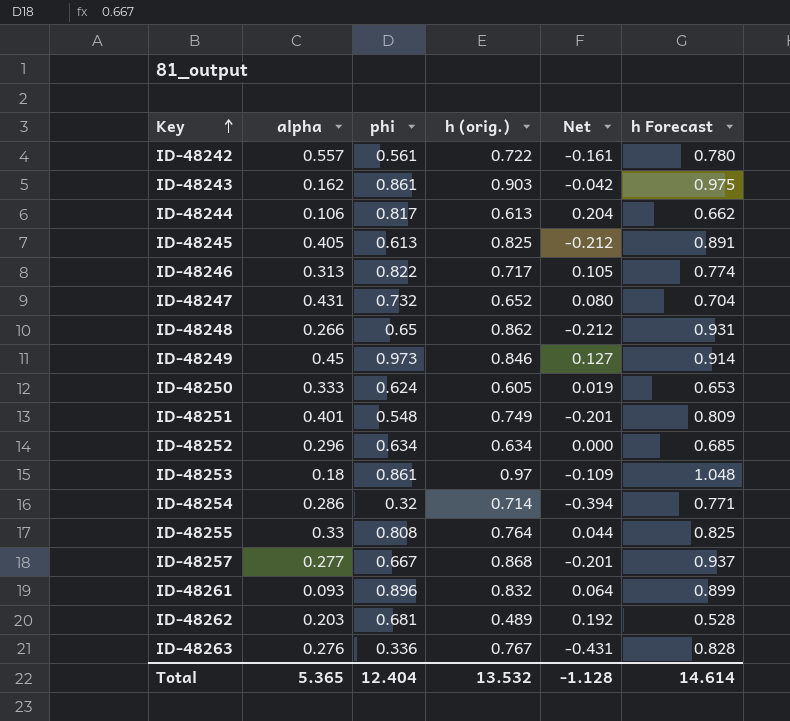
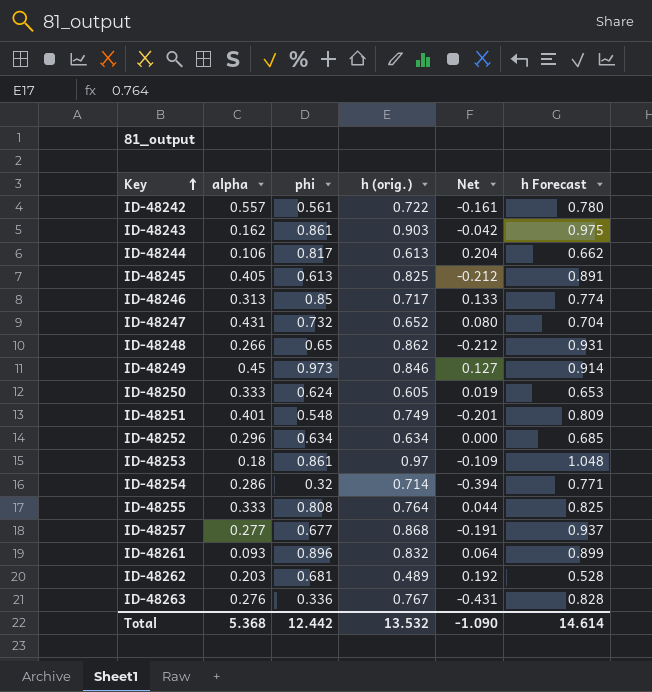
ID-48246 | phi: 0.822 -> 0.85
ID-48246 | Net: 0.105 -> 0.133
ID-48255 | alpha: 0.33 -> 0.333
ID-48257 | phi: 0.667 -> 0.677
ID-48257 | Net: -0.201 -> -0.191
Total | alpha: 5.365 -> 5.368
Total | phi: 12.404 -> 12.442
Total | Net: -1.128 -> -1.090

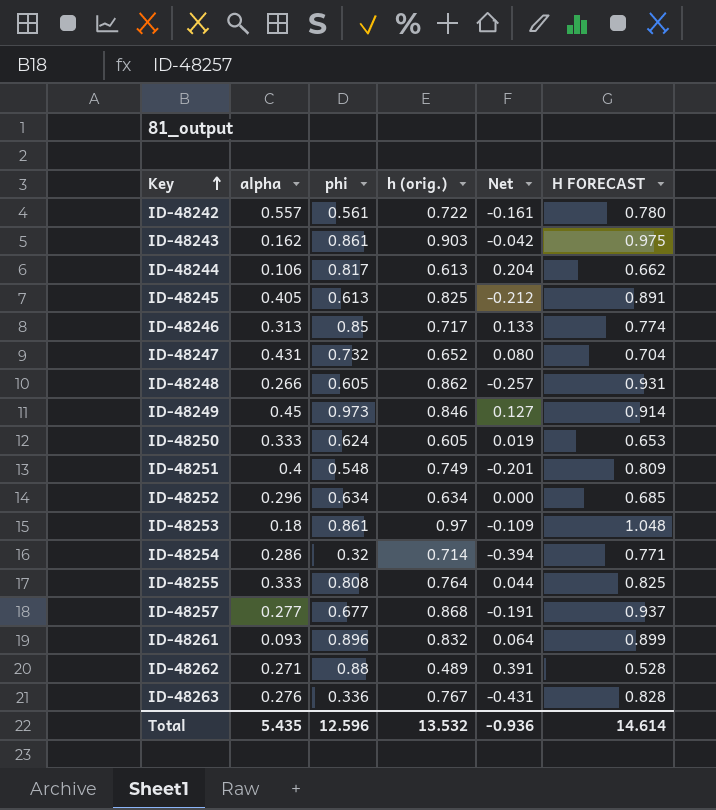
column name: h Forecast -> H FORECAST
ID-48248 | phi: 0.65 -> 0.605
ID-48248 | Net: -0.212 -> -0.257
ID-48251 | alpha: 0.401 -> 0.4
ID-48262 | alpha: 0.203 -> 0.271
ID-48262 | phi: 0.681 -> 0.88
ID-48262 | Net: 0.192 -> 0.391
Total | alpha: 5.368 -> 5.435
Total | phi: 12.442 -> 12.596
Total | Net: -1.090 -> -0.936

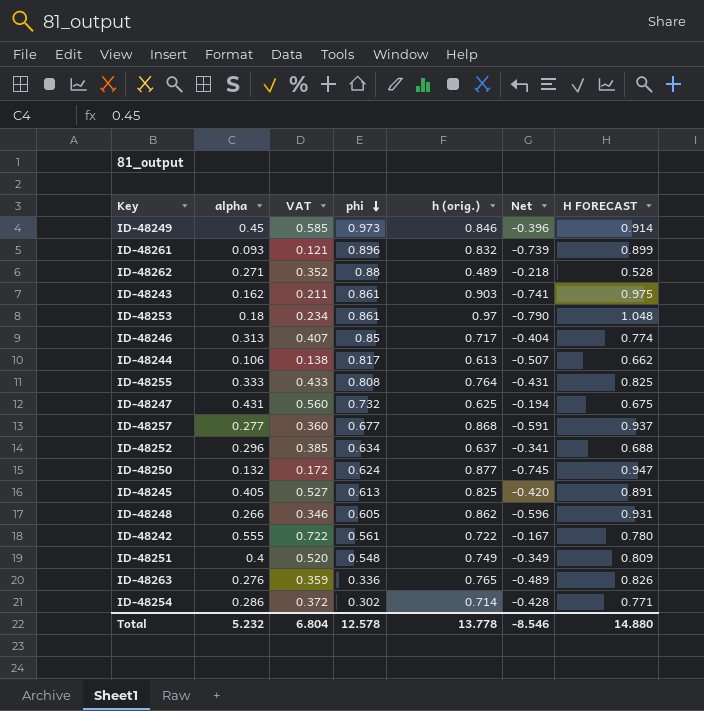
row order: Key ascending -> phi descending
column VAT | formula: none -> [alpha] * 1.3
column Net | formula: [phi] - [h (orig.)] -> [alpha] - [h (orig.)]
ID-48247 | h (orig.): 0.652 -> 0.625
ID-48247 | H FORECAST: 0.704 -> 0.675
ID-48252 | h (orig.): 0.634 -> 0.637
ID-48252 | H FORECAST: 0.685 -> 0.688
ID-48250 | alpha: 0.333 -> 0.132
ID-48250 | h (orig.): 0.605 -> 0.877
ID-48250 | H FORECAST: 0.653 -> 0.947
ID-48242 | alpha: 0.557 -> 0.555
ID-48263 | h (orig.): 0.767 -> 0.765
ID-48263 | H FORECAST: 0.828 -> 0.826
ID-48254 | phi: 0.32 -> 0.302
Total | alpha: 5.435 -> 5.232
Total | phi: 12.596 -> 12.578
Total | h (orig.): 13.532 -> 13.778
Total | Net: -0.936 -> -8.546
Total | H FORECAST: 14.614 -> 14.880

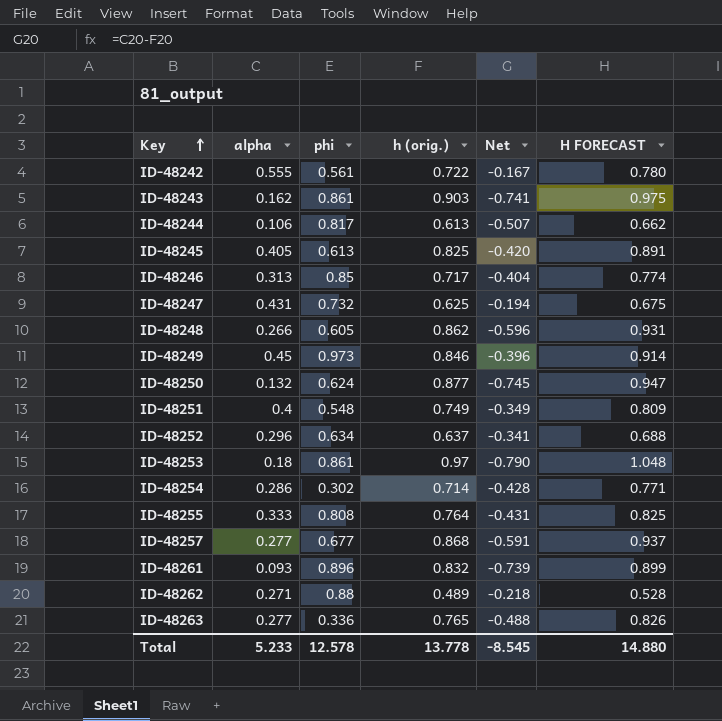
row order: phi descending -> Key ascending
column VAT | formula: [alpha] * 1.3 -> none
ID-48263 | alpha: 0.276 -> 0.277
ID-48263 | Net: -0.489 -> -0.488
Total | alpha: 5.232 -> 5.233
Total | Net: -8.546 -> -8.545

